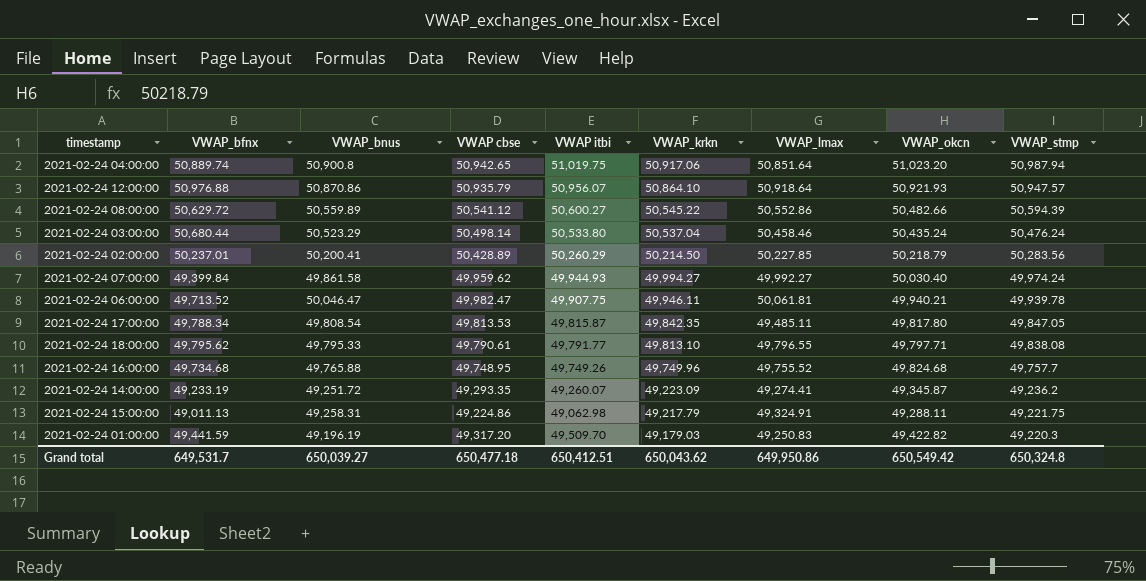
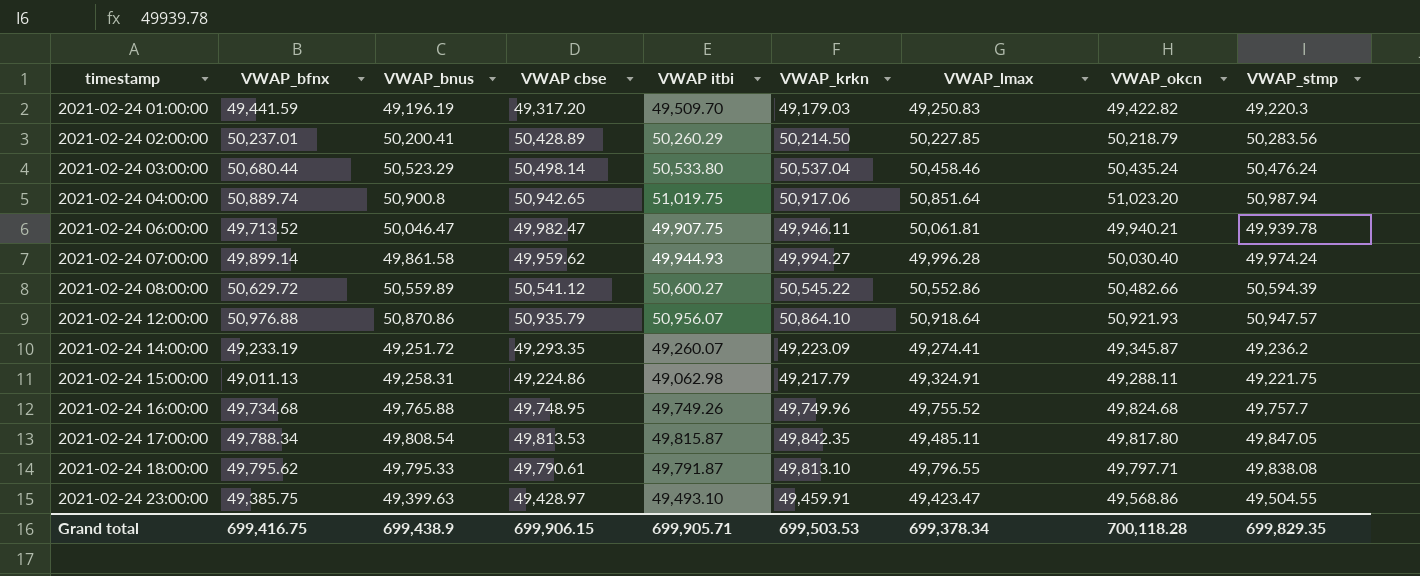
row order: VWAP_krkn descending -> timestamp ascending
2021-02-24 07:00:00 | VWAP_bfnx: 49,399.84 -> 49,899.14
2021-02-24 07:00:00 | VWAP_lmax: 49,992.27 -> 49,996.28
2021-02-24 18:00:00 | VWAP itbi: 49,791.77 -> 49,791.87
row 2021-02-24 23:00:00: none -> 49,385.75 | 49,399.63 | 49,428.97 | 49,493.10 | 49,459.91 | 49,423.47 | 49,568.86 | 49,504.55
Grand total | VWAP_bfnx: 649,531.7 -> 699,416.75
Grand total | VWAP_bnus: 650,039.27 -> 699,438.9
Grand total | VWAP cbse: 650,477.18 -> 699,906.15
Grand total | VWAP itbi: 650,412.51 -> 699,905.71
Grand total | VWAP_krkn: 650,043.62 -> 699,503.53
Grand total | VWAP_lmax: 649,950.86 -> 699,378.34
Grand total | VWAP_okcn: 650,549.42 -> 700,118.28
Grand total | VWAP_stmp: 650,324.8 -> 699,829.35

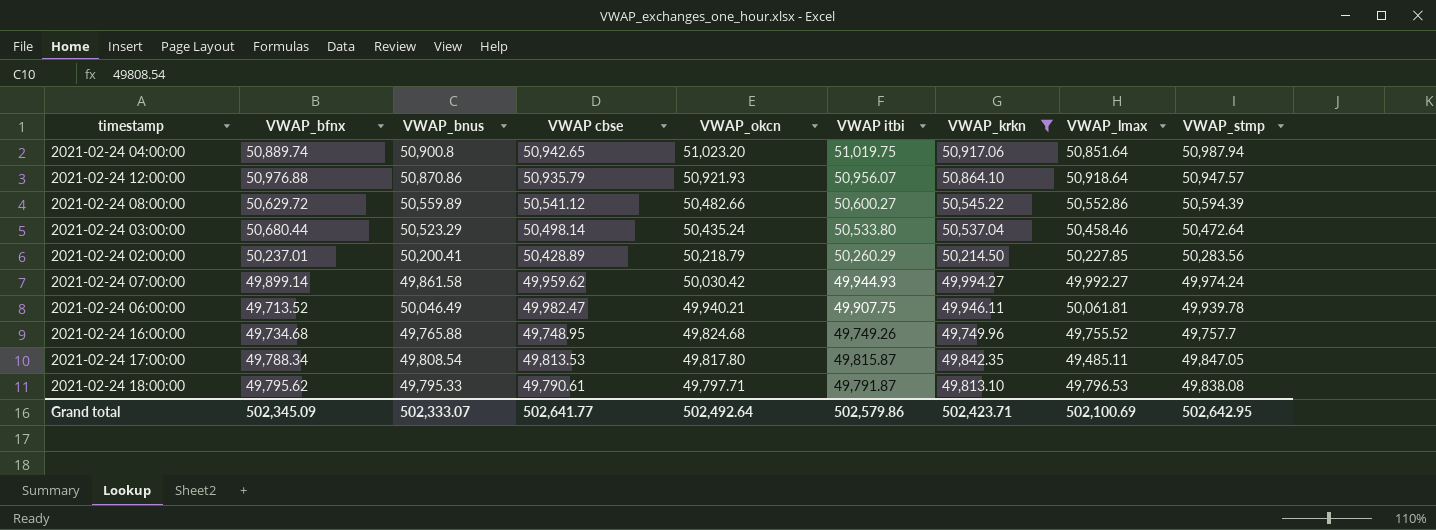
filter: none -> VWAP_krkn >= 49,749.96
row order: timestamp ascending -> VWAP_okcn descending
column VWAP_okcn | position: 8 -> 5
2021-02-24 03:00:00 | VWAP_stmp: 50,476.24 -> 50,472.64
2021-02-24 07:00:00 | VWAP_okcn: 50,030.40 -> 50,030.42
2021-02-24 07:00:00 | VWAP_lmax: 49,996.28 -> 49,992.27
2021-02-24 06:00:00 | VWAP_bnus: 50,046.47 -> 50,046.49
2021-02-24 18:00:00 | VWAP_lmax: 49,796.55 -> 49,796.53
Grand total | VWAP_bfnx: 699,416.75 -> 502,345.09
Grand total | VWAP_bnus: 699,438.9 -> 502,333.07
Grand total | VWAP cbse: 699,906.15 -> 502,641.77
Grand total | VWAP_okcn: 700,118.28 -> 502,492.64
Grand total | VWAP itbi: 699,905.71 -> 502,579.86
Grand total | VWAP_krkn: 699,503.53 -> 502,423.71
Grand total | VWAP_lmax: 699,378.34 -> 502,100.69
Grand total | VWAP_stmp: 699,829.35 -> 502,642.95

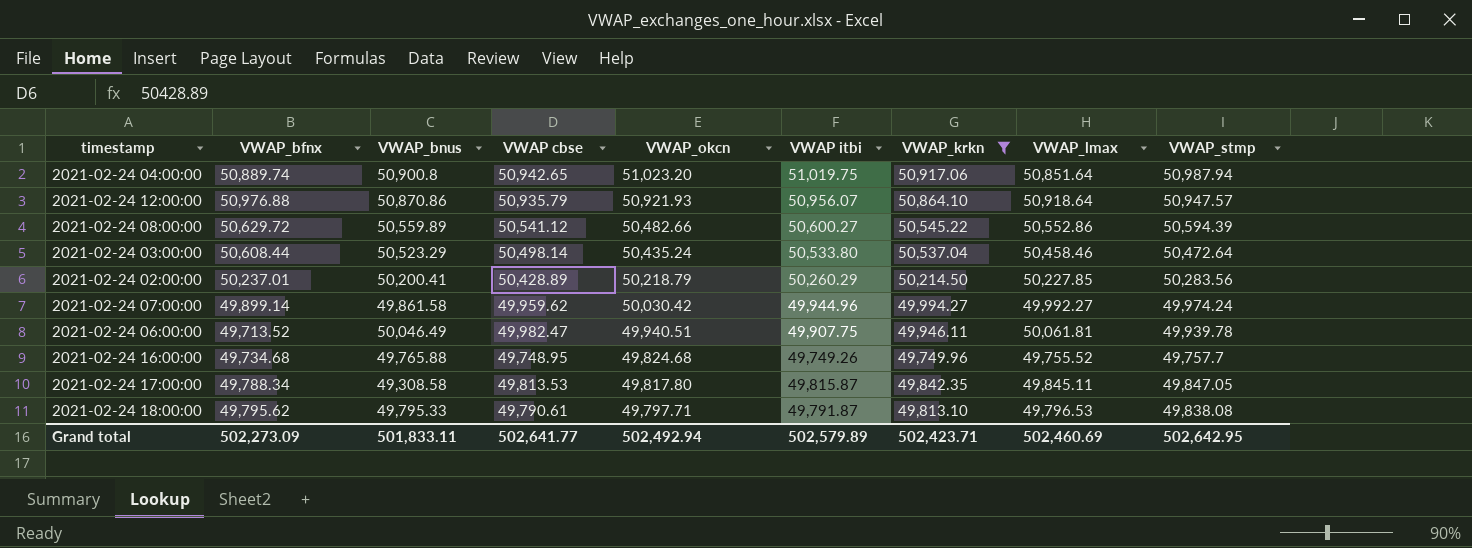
2021-02-24 03:00:00 | VWAP_bfnx: 50,680.44 -> 50,608.44
2021-02-24 07:00:00 | VWAP itbi: 49,944.93 -> 49,944.96
2021-02-24 06:00:00 | VWAP_okcn: 49,940.21 -> 49,940.51
2021-02-24 17:00:00 | VWAP_bnus: 49,808.54 -> 49,308.58
2021-02-24 17:00:00 | VWAP_lmax: 49,485.11 -> 49,845.11
Grand total | VWAP_bfnx: 502,345.09 -> 502,273.09
Grand total | VWAP_bnus: 502,333.07 -> 501,833.11
Grand total | VWAP_okcn: 502,492.64 -> 502,492.94
Grand total | VWAP itbi: 502,579.86 -> 502,579.89
Grand total | VWAP_lmax: 502,100.69 -> 502,460.69

